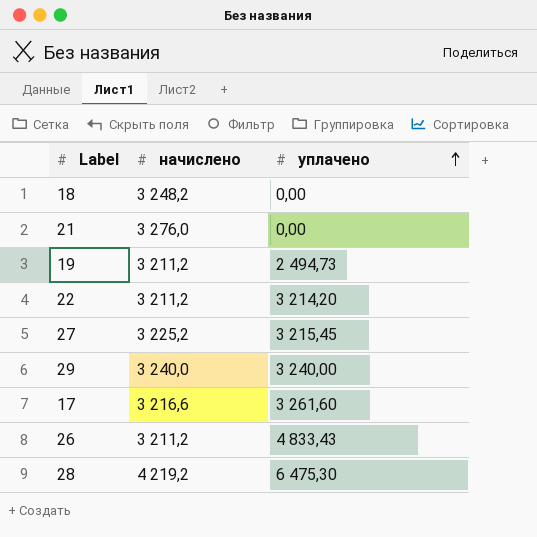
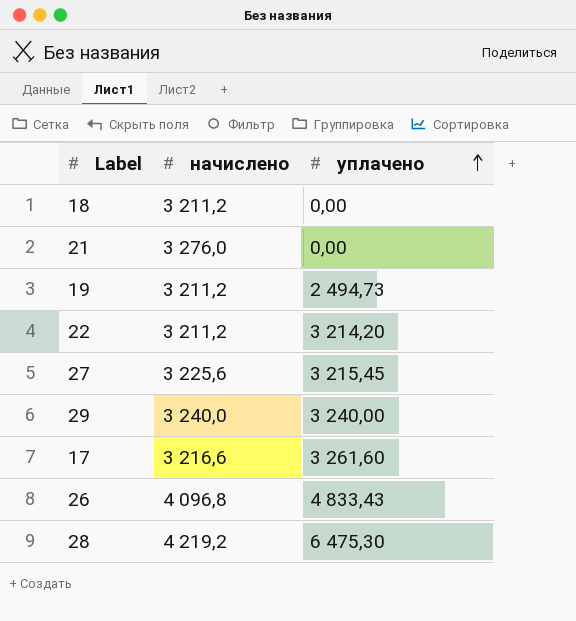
18 | начислено: 3 248,2 -> 3 211,2
27 | начислено: 3 225,2 -> 3 225,6
26 | начислено: 3 211,2 -> 4 096,8

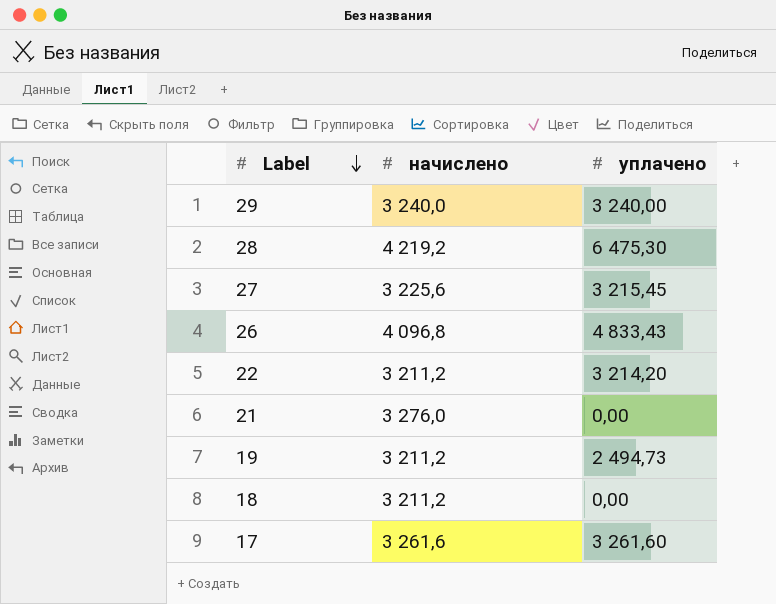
row order: уплачено ascending -> Label descending
17 | начислено: 3 216,6 -> 3 261,6

